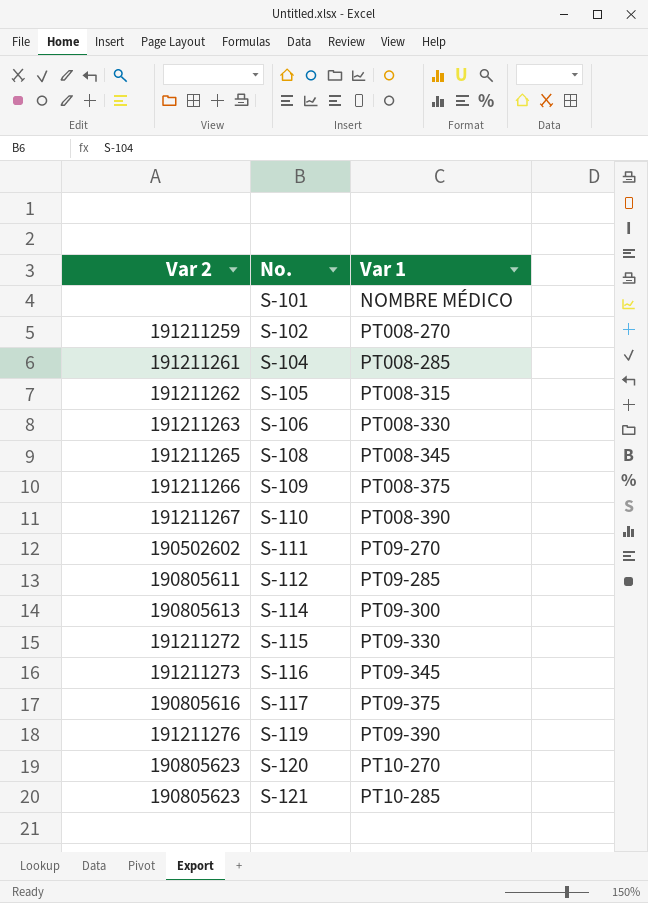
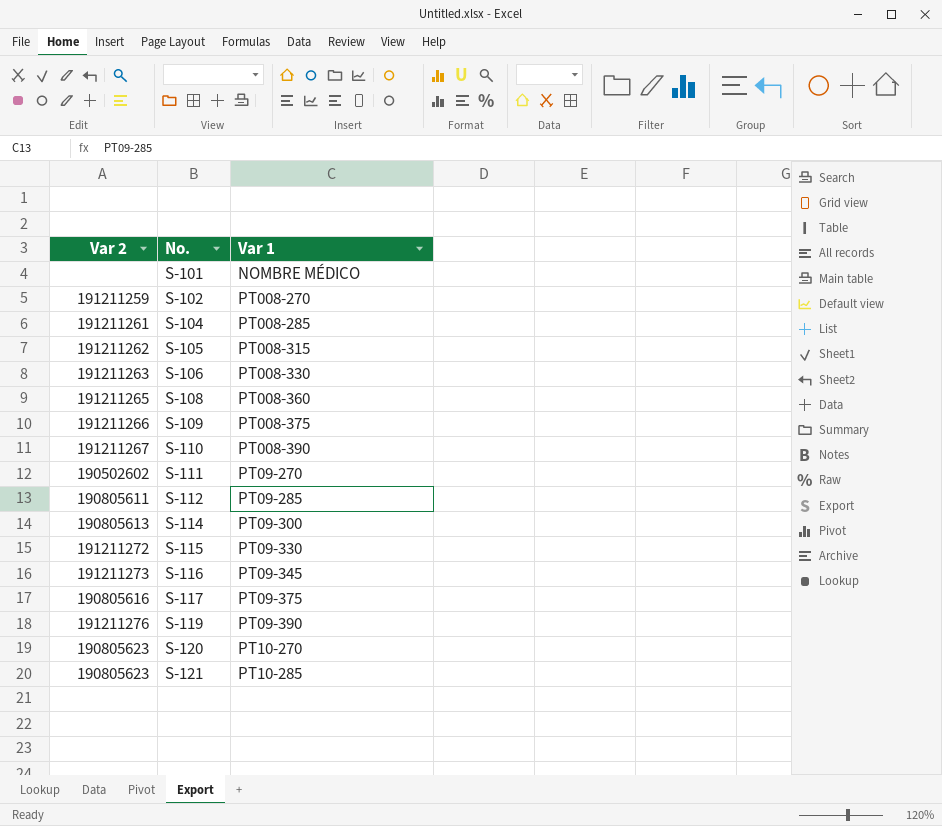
S-108 | Var 1: PT008-345 -> PT008-360

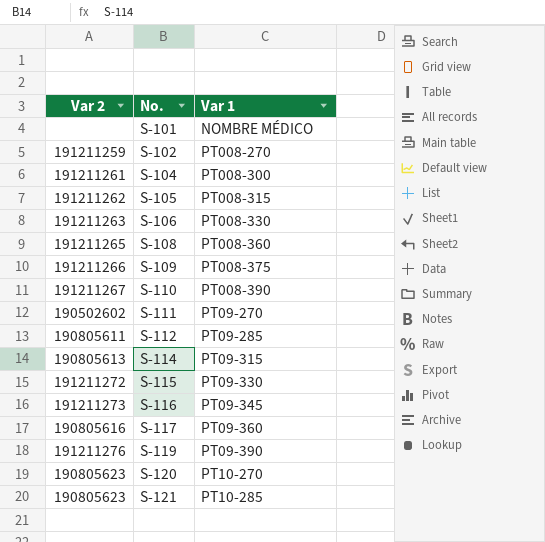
S-104 | Var 1: PT008-285 -> PT008-300
S-114 | Var 1: PT09-300 -> PT09-315
S-117 | Var 1: PT09-375 -> PT09-360

